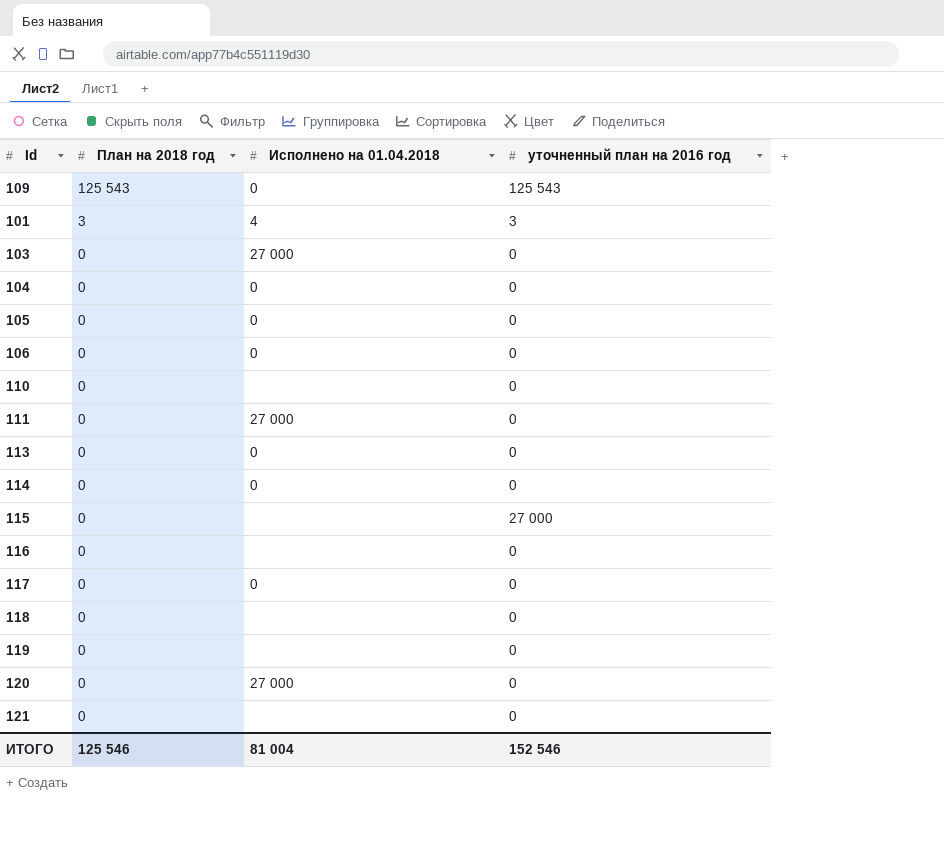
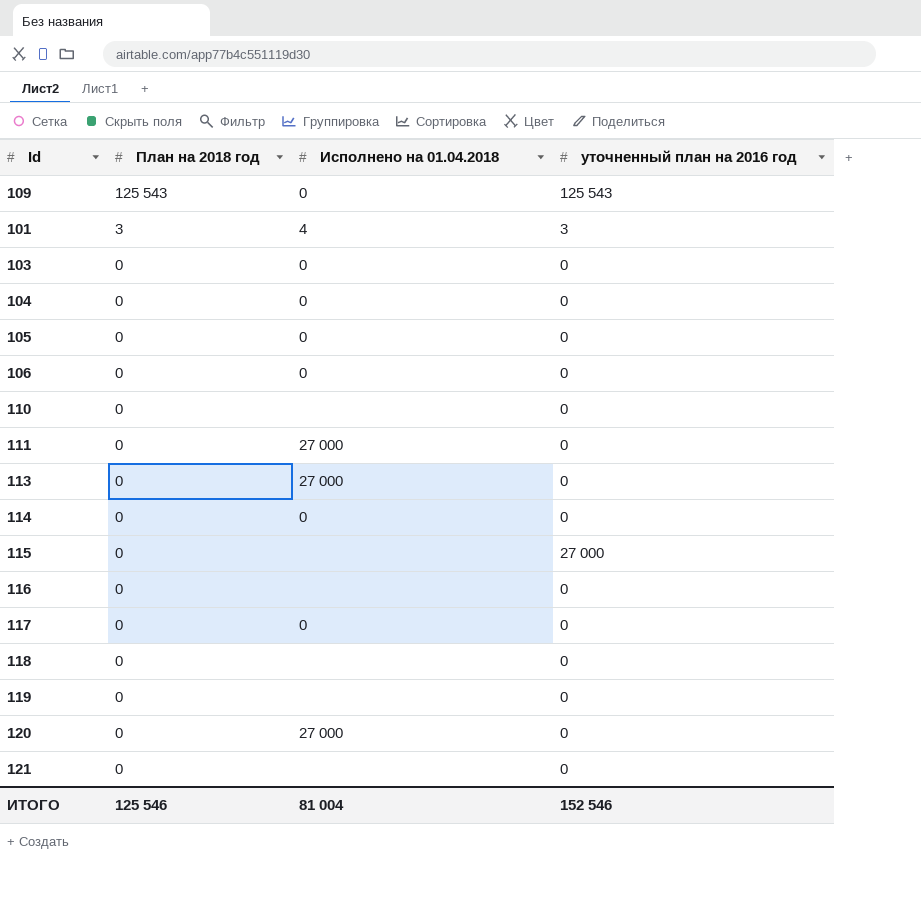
103 | Исполнено на 01.04.2018: 27 000 -> 0
113 | Исполнено на 01.04.2018: 0 -> 27 000

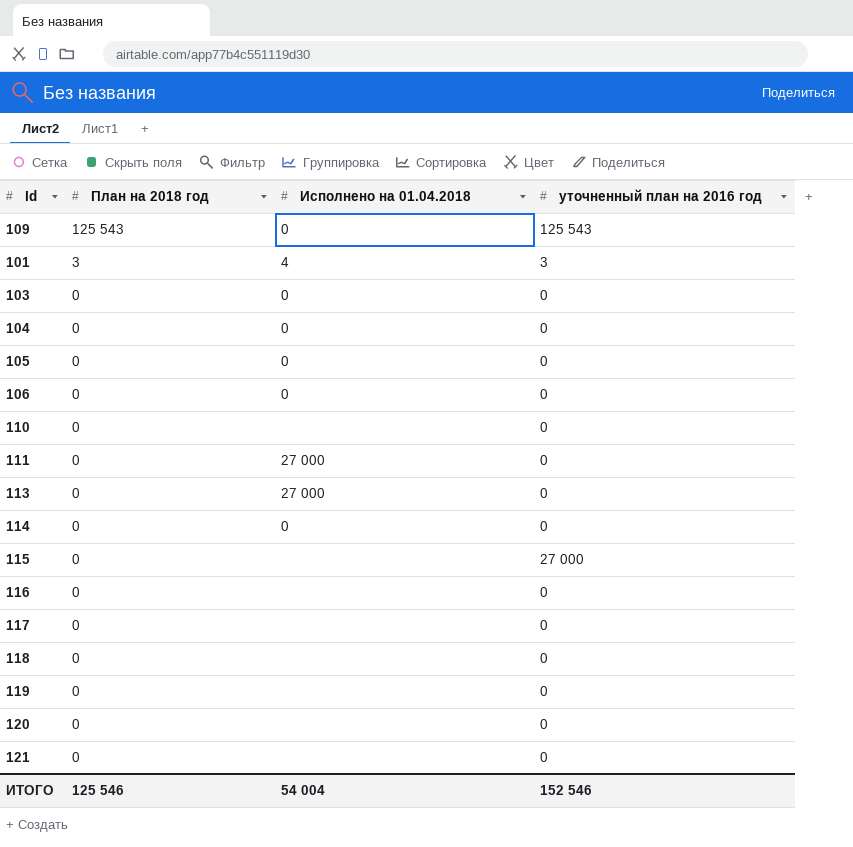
117 | Исполнено на 01.04.2018: 0 -> none
120 | Исполнено на 01.04.2018: 27 000 -> none
ИТОГО | Исполнено на 01.04.2018: 81 004 -> 54 004

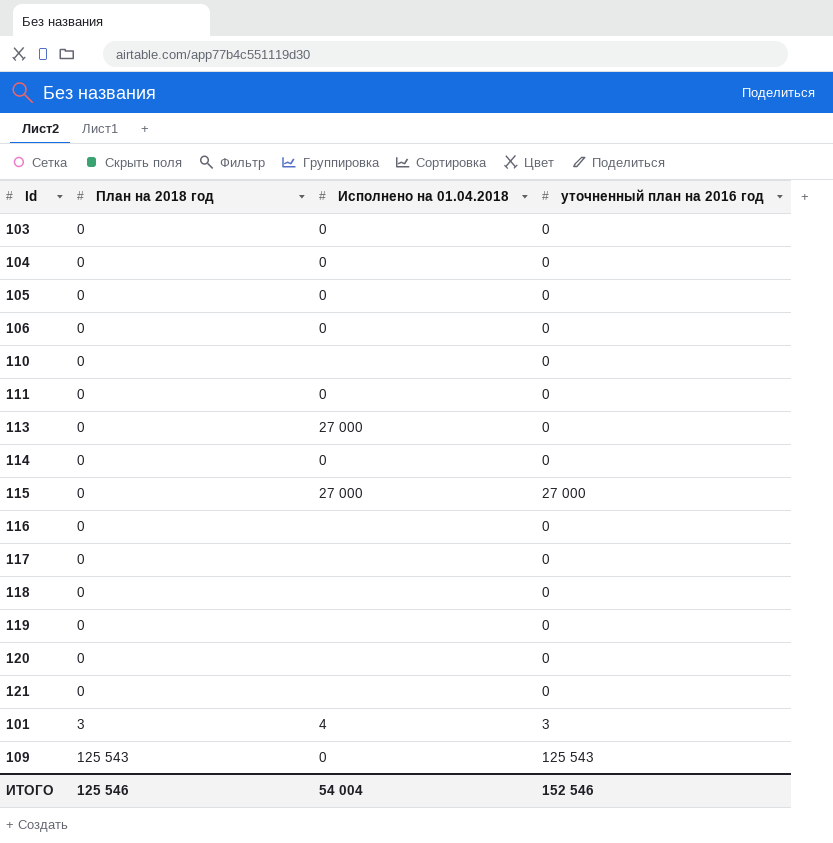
row order: План на 2018 год descending -> План на 2018 год ascending
111 | Исполнено на 01.04.2018: 27 000 -> 0
115 | Исполнено на 01.04.2018: none -> 27 000

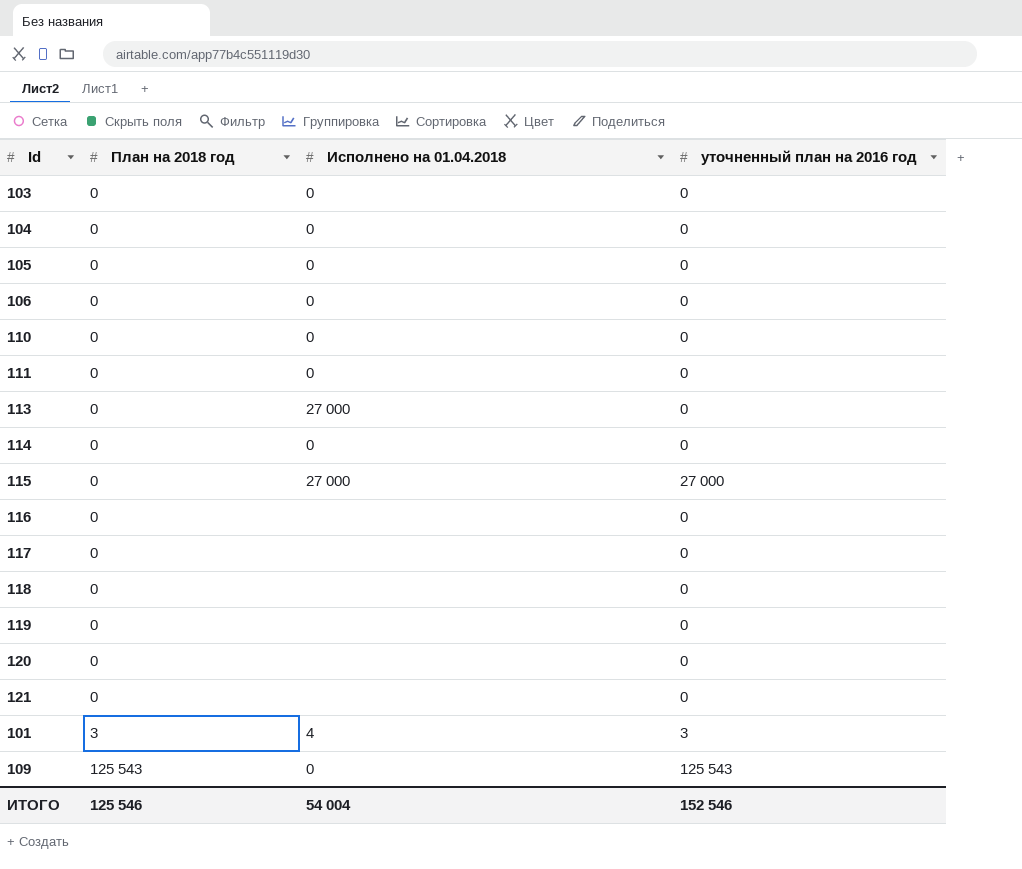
110 | Исполнено на 01.04.2018: none -> 0

